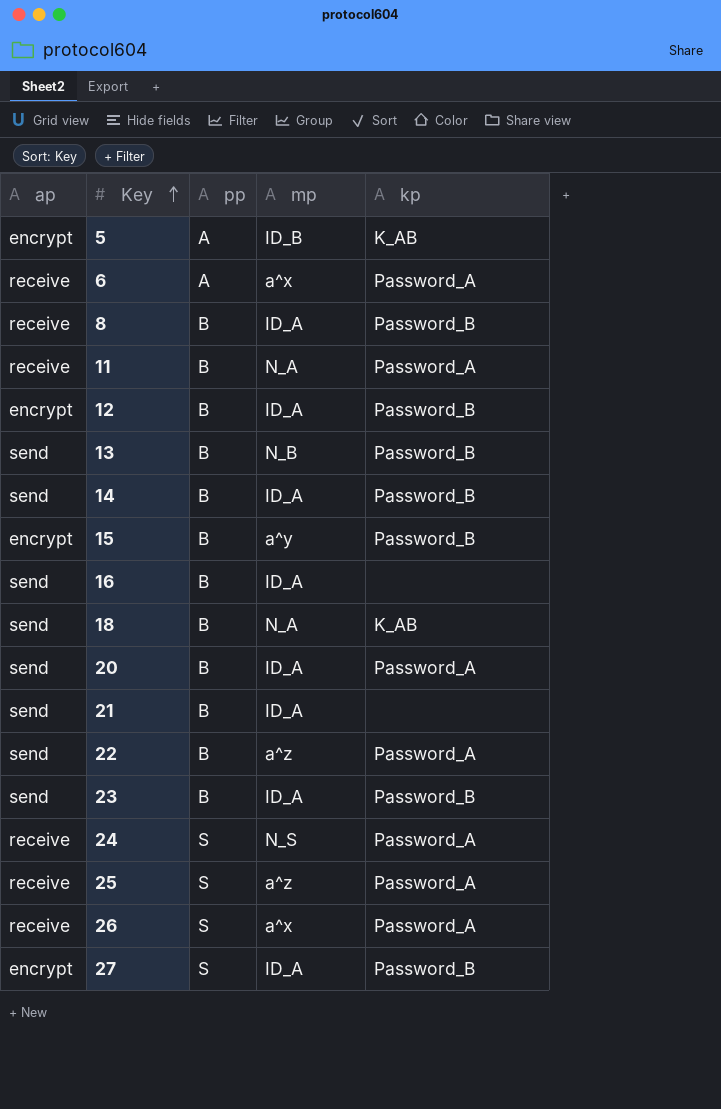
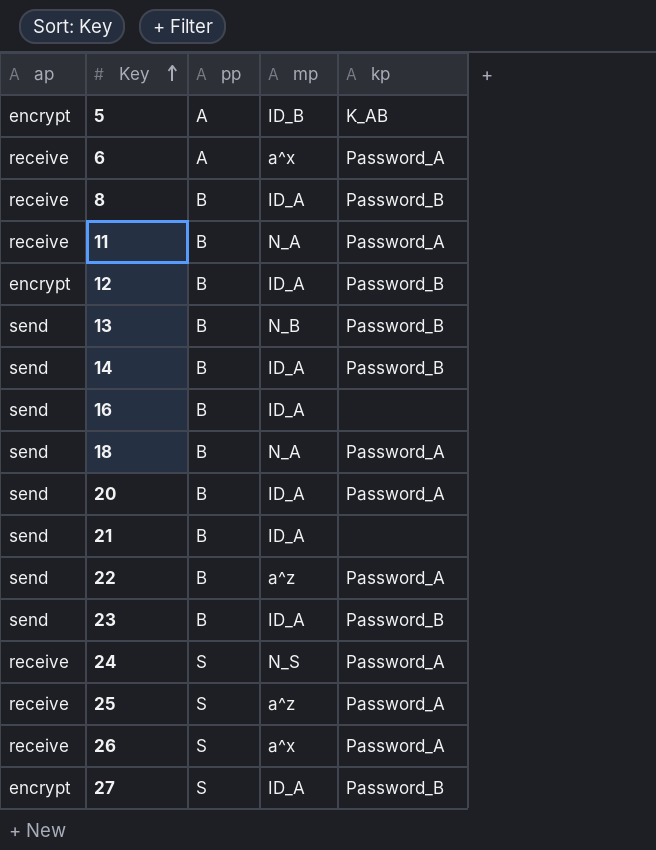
row 15: encrypt | B | a^y | Password_B -> none
18 | kp: K_AB -> Password_A

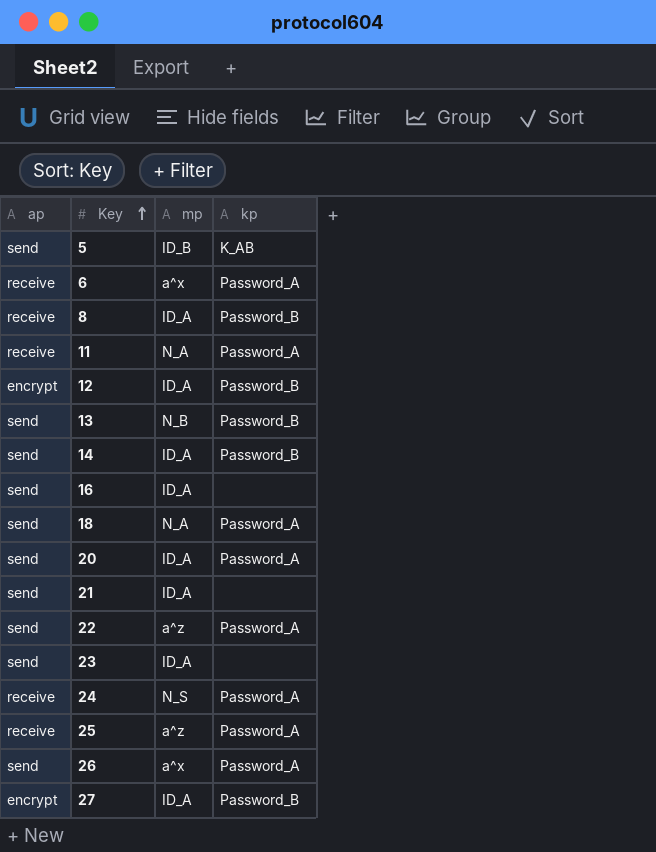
column pp | position: 3 -> none
5 | ap: encrypt -> send
23 | kp: Password_B -> none
26 | ap: receive -> send

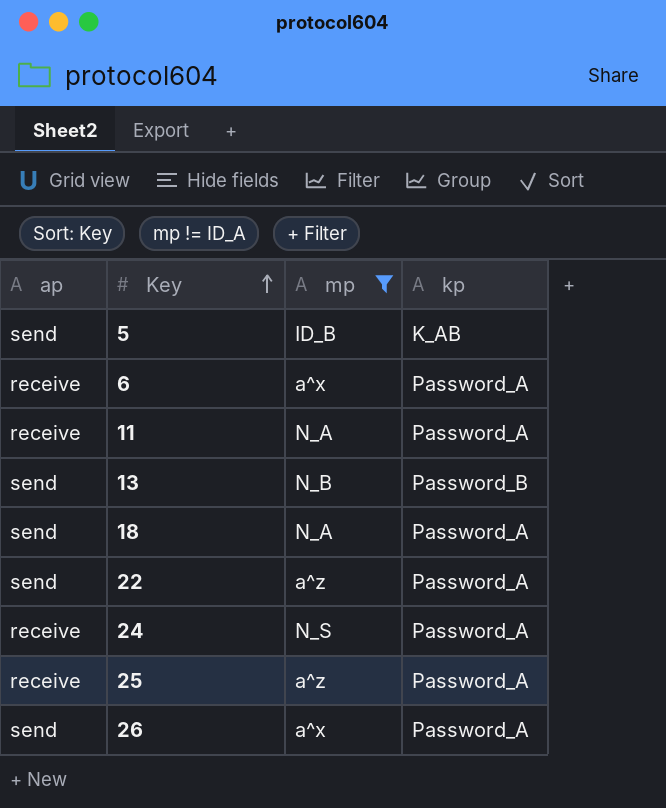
filter: none -> mp != ID_A

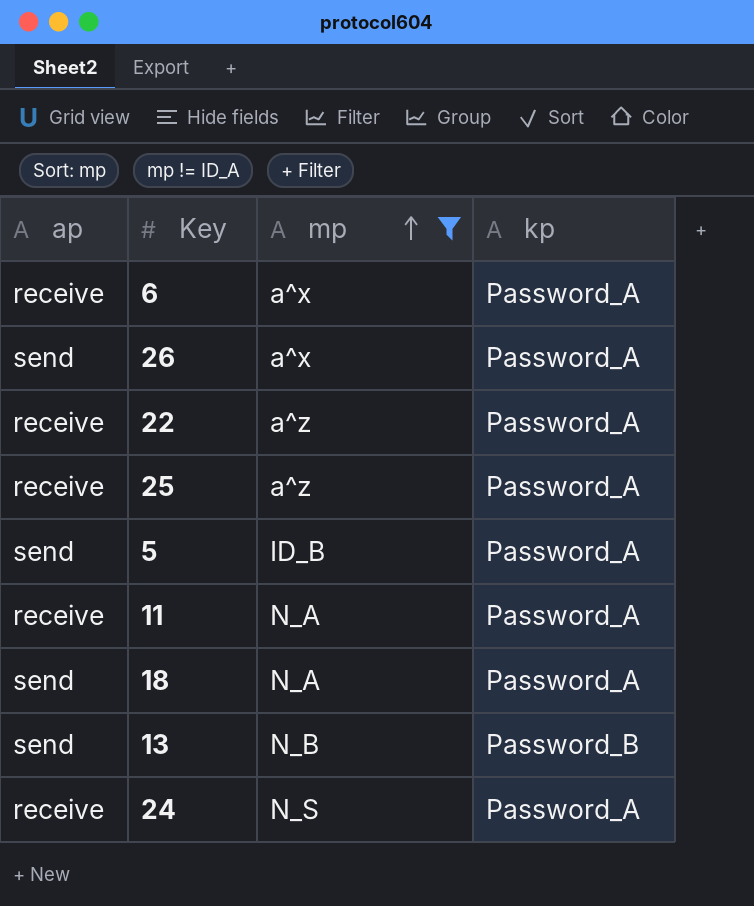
row order: Key ascending -> mp ascending
22 | ap: send -> receive
5 | kp: K_AB -> Password_A

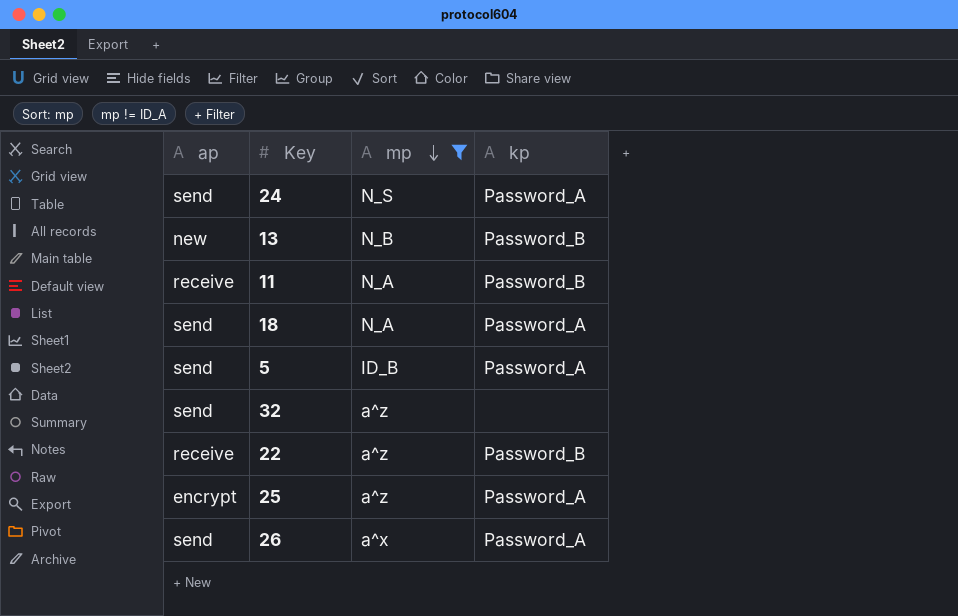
row order: mp ascending -> mp descending
row 6: receive | a^x | Password_A -> none
24 | ap: receive -> send
13 | ap: send -> new
11 | kp: Password_A -> Password_B
row 32: none -> send | a^z | none
22 | kp: Password_A -> Password_B
25 | ap: receive -> encrypt

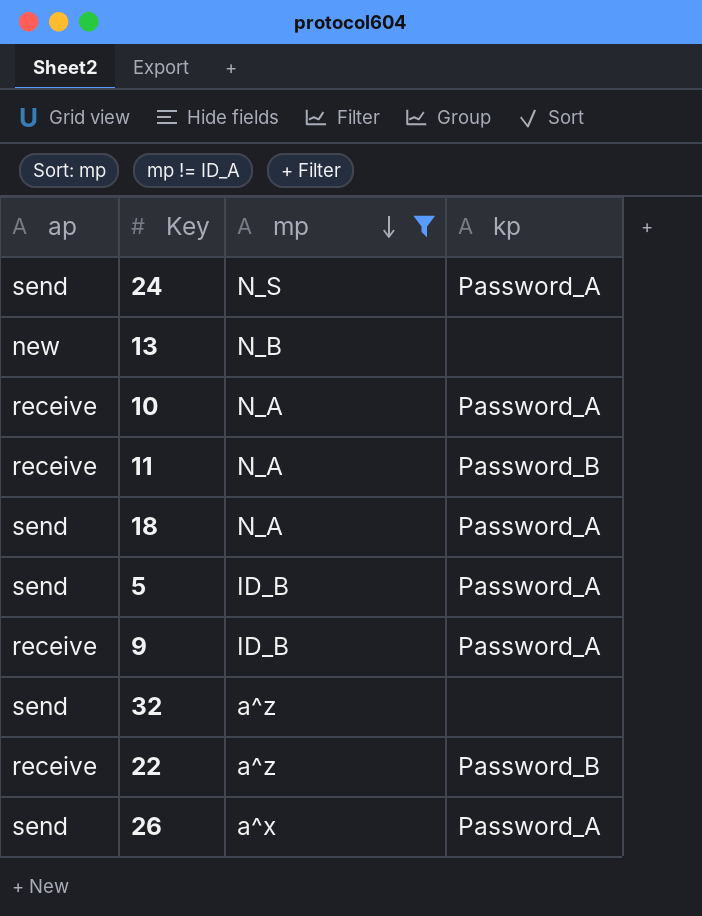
row 25: encrypt | a^z | Password_A -> none
13 | kp: Password_B -> none
row 10: none -> receive | N_A | Password_A
row 9: none -> receive | ID_B | Password_A

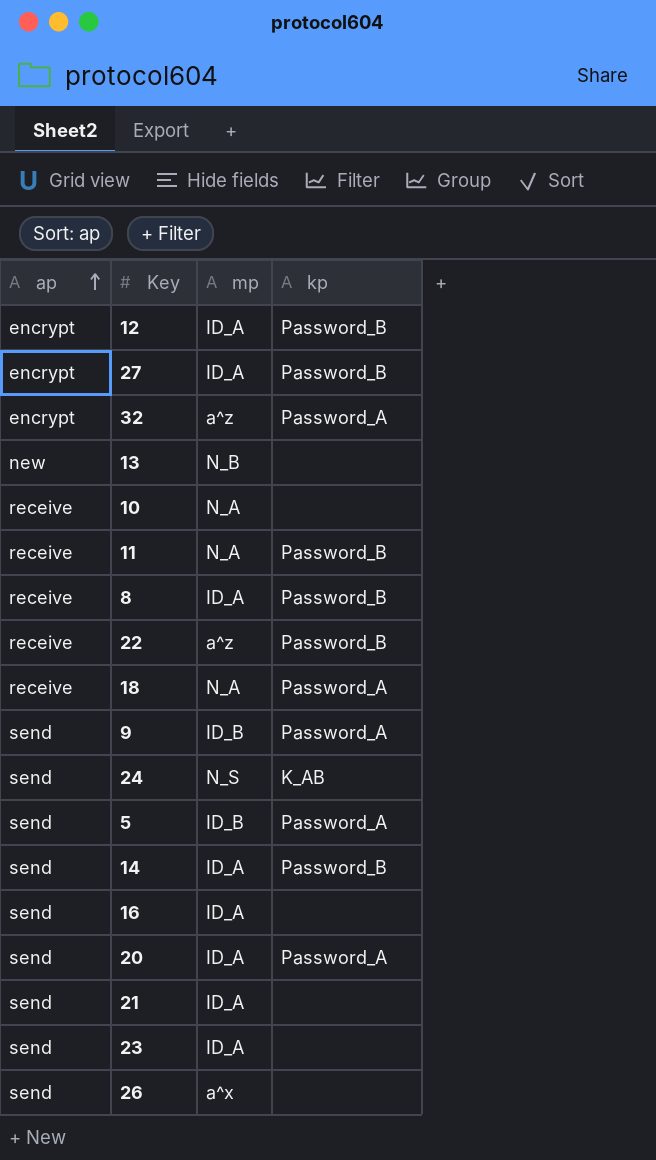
filter: mp != ID_A -> none
row order: mp descending -> ap ascending
32 | ap: send -> encrypt
32 | kp: none -> Password_A
10 | kp: Password_A -> none
18 | ap: send -> receive
9 | ap: receive -> send
24 | kp: Password_A -> K_AB
26 | kp: Password_A -> none

